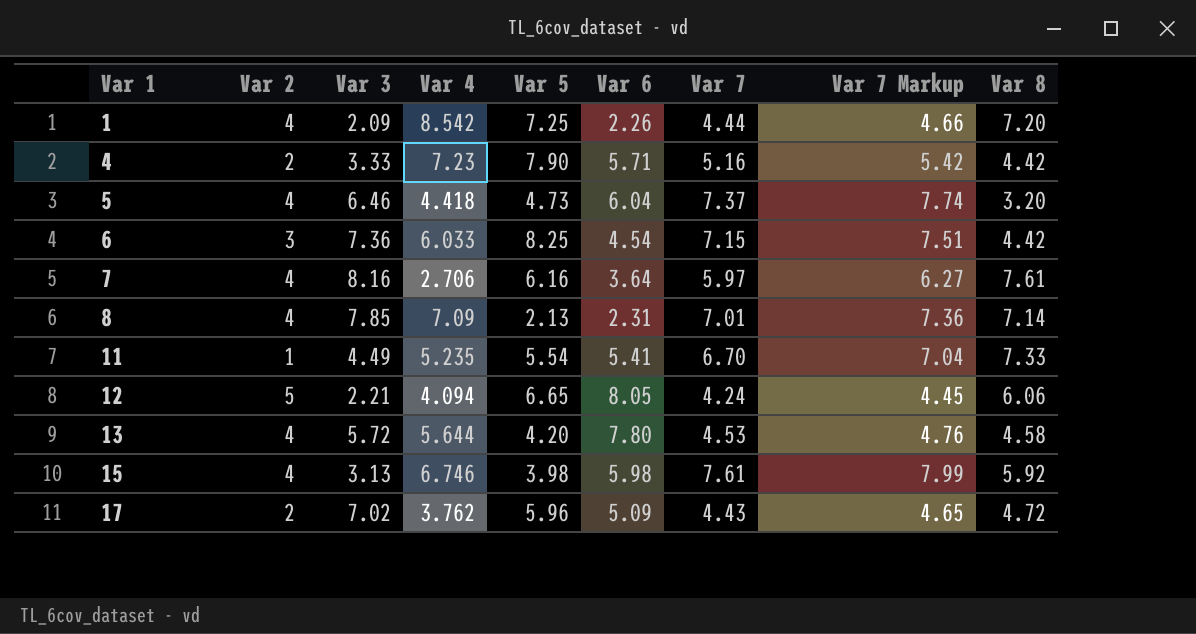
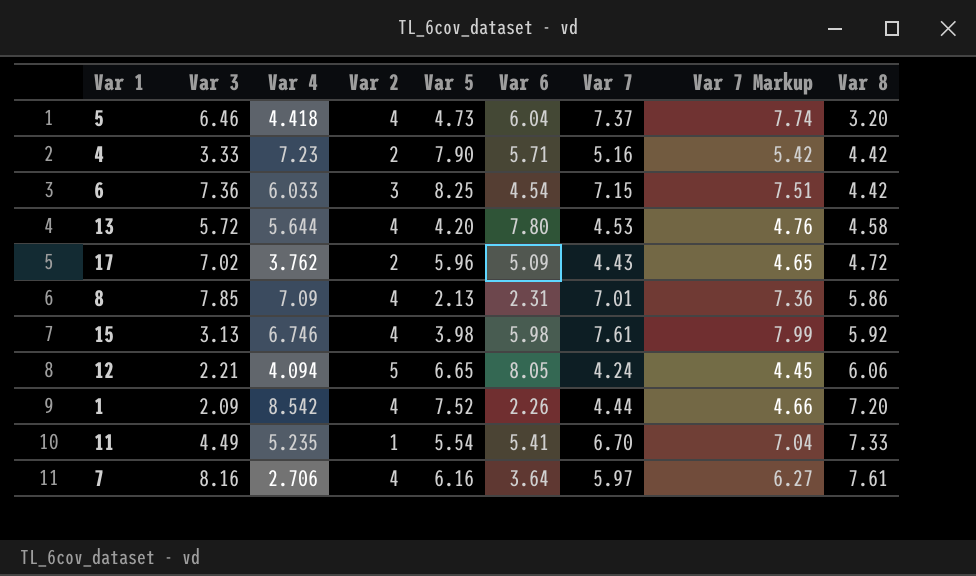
row order: Var 1 ascending -> Var 8 ascending
column Var 2 | position: 2 -> 4
8 | Var 8: 7.14 -> 5.86
1 | Var 5: 7.25 -> 7.52

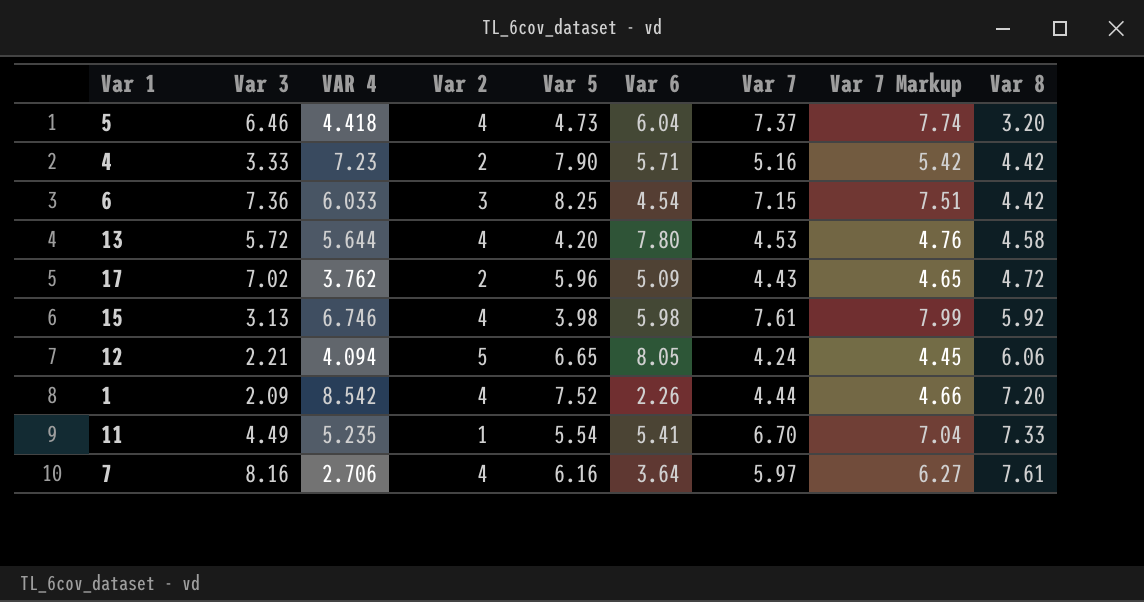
column name: Var 4 -> VAR 4
row 8: 7.85 | 7.09 | 4 | 2.13 | 2.31 | 7.01 | 7.36 | 5.86 -> none

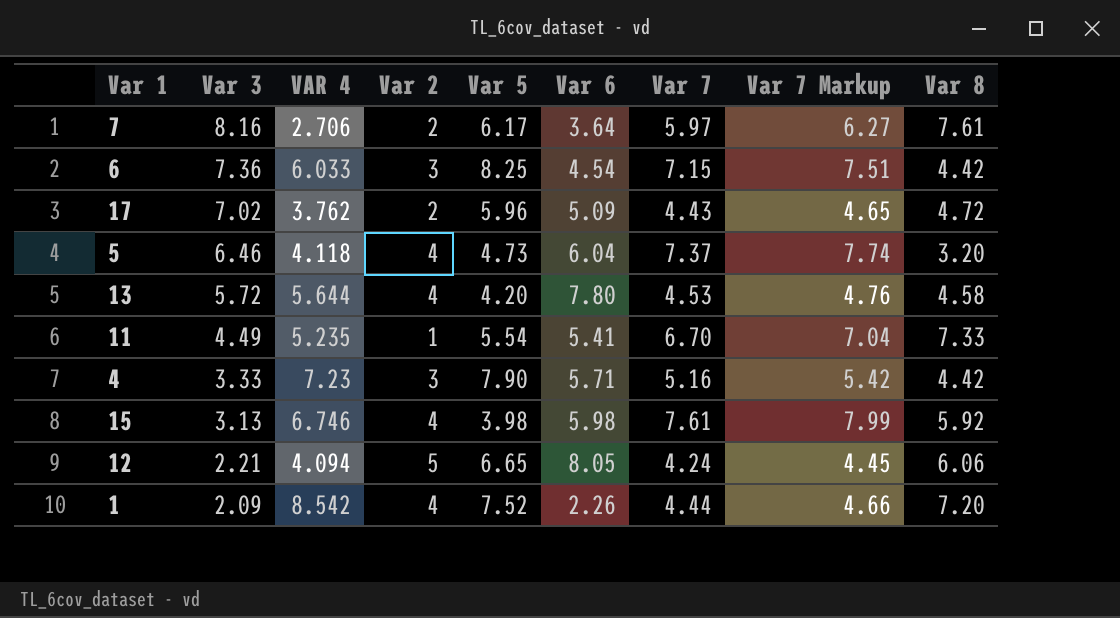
row order: Var 8 ascending -> Var 3 descending
7 | Var 2: 4 -> 2
7 | Var 5: 6.16 -> 6.17
5 | VAR 4: 4.418 -> 4.118
4 | Var 2: 2 -> 3

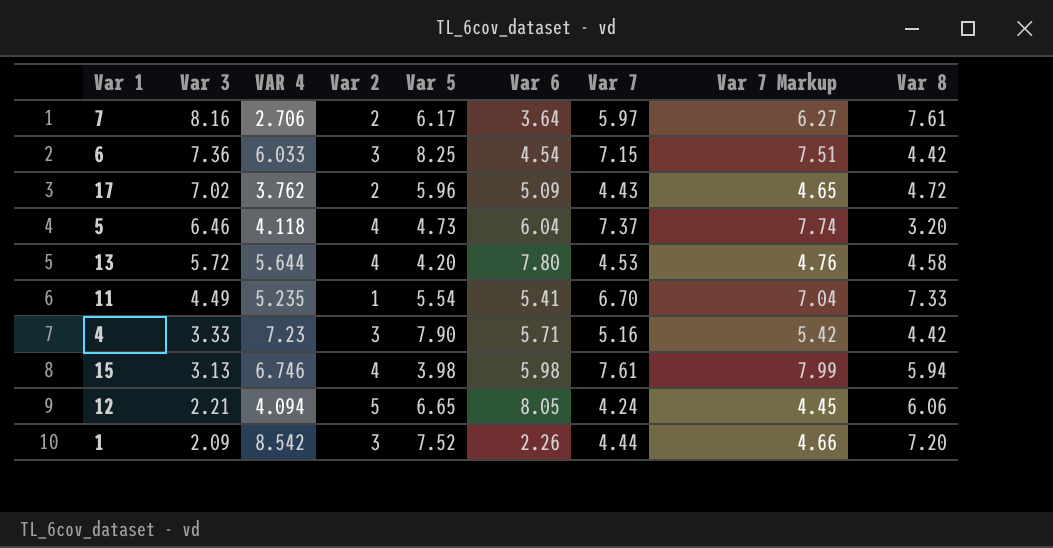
15 | Var 8: 5.92 -> 5.94
1 | Var 2: 4 -> 3

